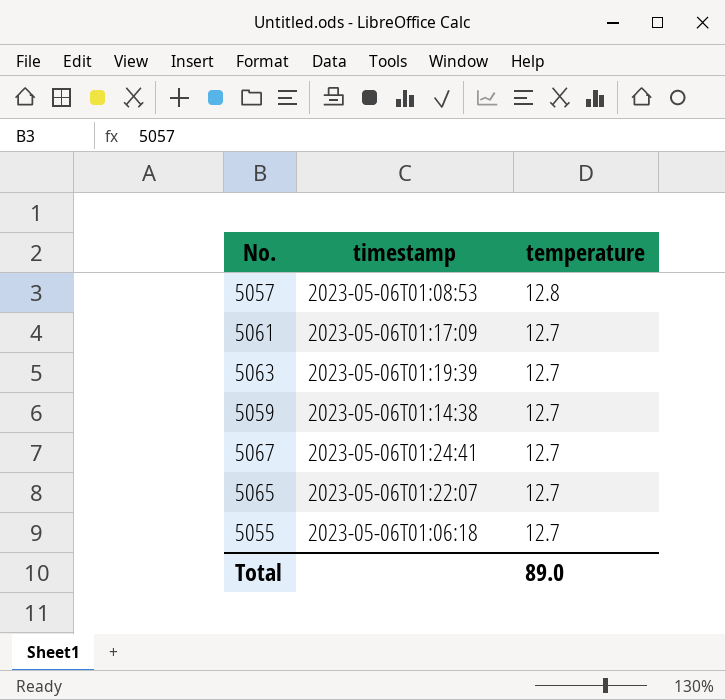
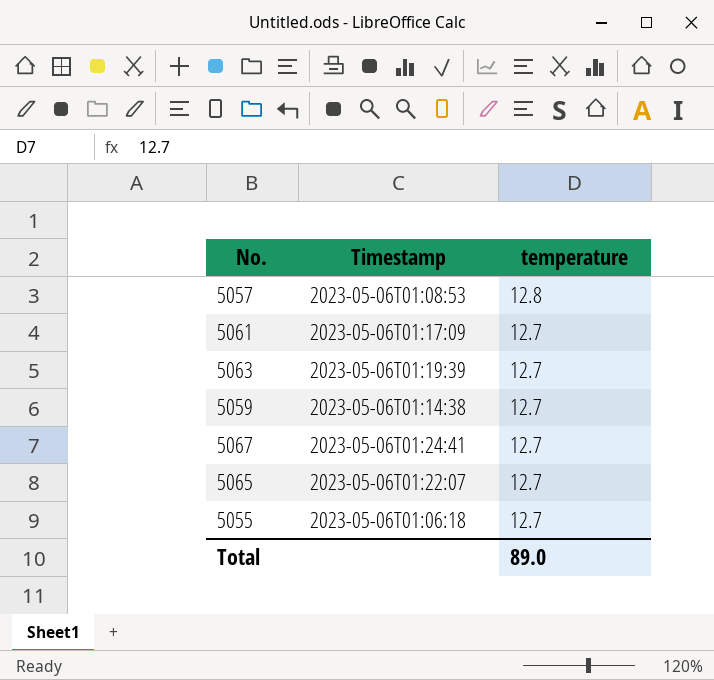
column name: timestamp -> Timestamp

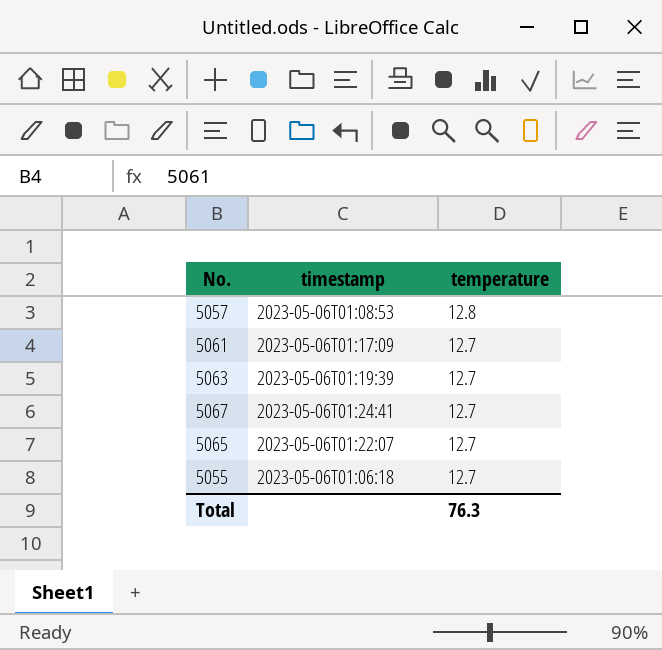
column name: Timestamp -> timestamp
row 5059: 2023-05-06T01:14:38 | 12.7 -> none
Total | temperature: 89.0 -> 76.3

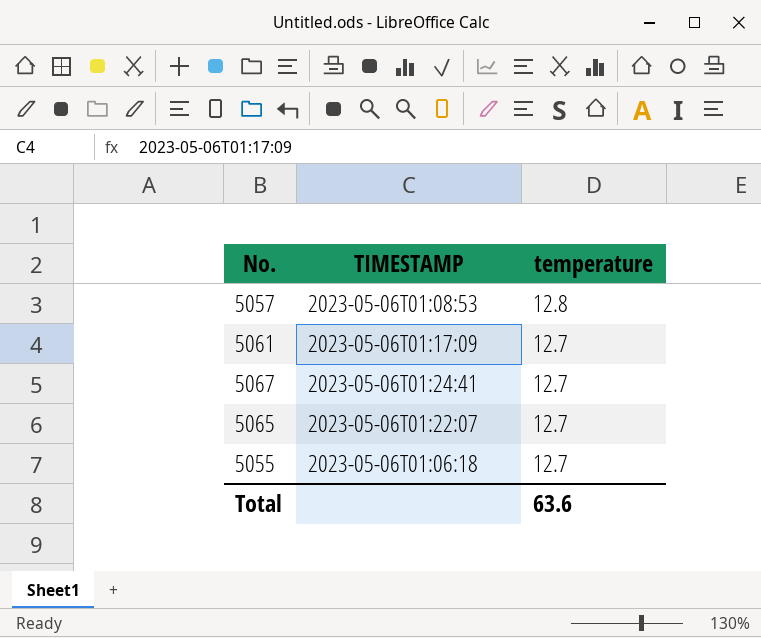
column name: timestamp -> TIMESTAMP
row 5063: 2023-05-06T01:19:39 | 12.7 -> none
Total | temperature: 76.3 -> 63.6

